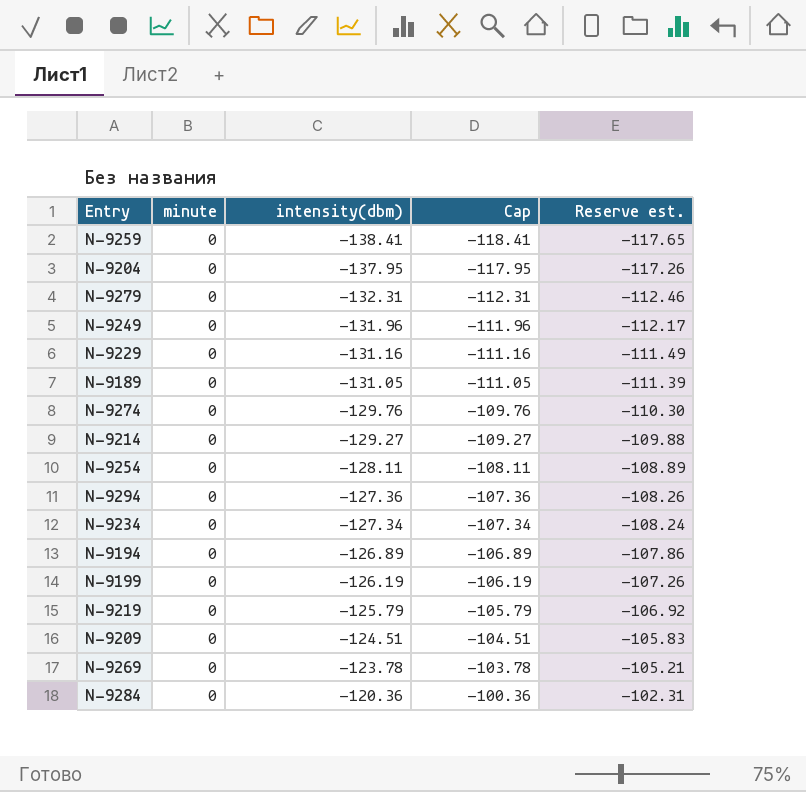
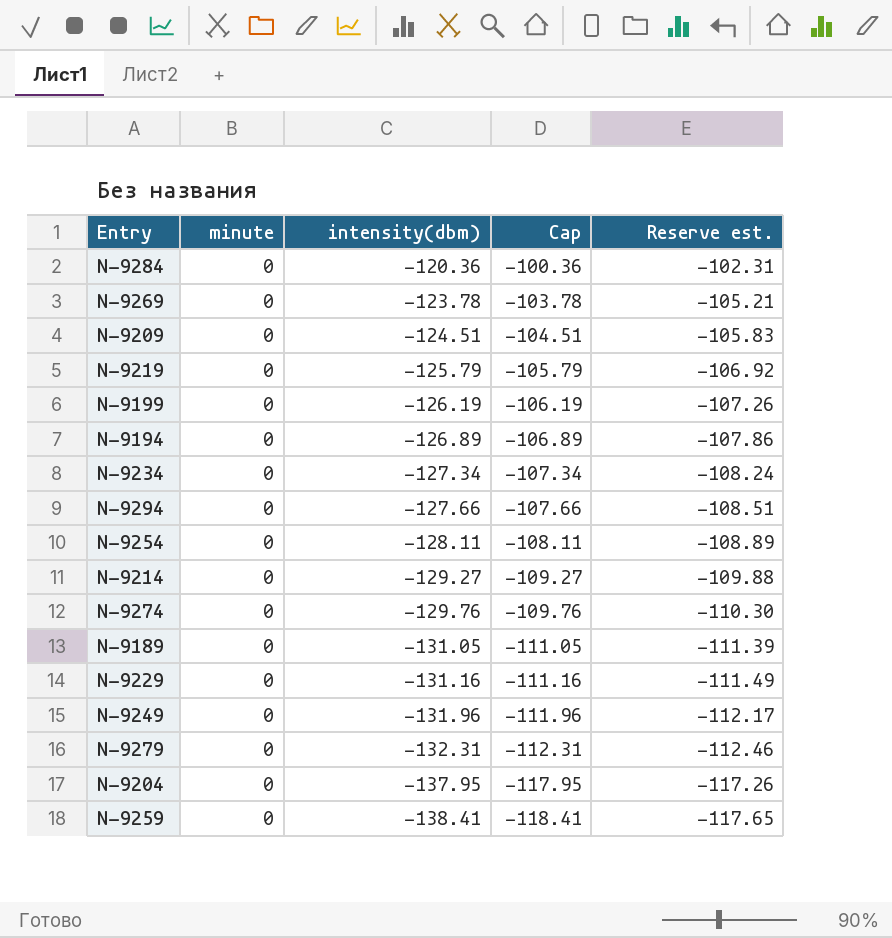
row order: intensity(dbm) ascending -> intensity(dbm) descending
N-9294 | intensity(dbm): -127.36 -> -127.66
N-9294 | Cap: -107.36 -> -107.66
N-9294 | Reserve est.: -108.26 -> -108.51

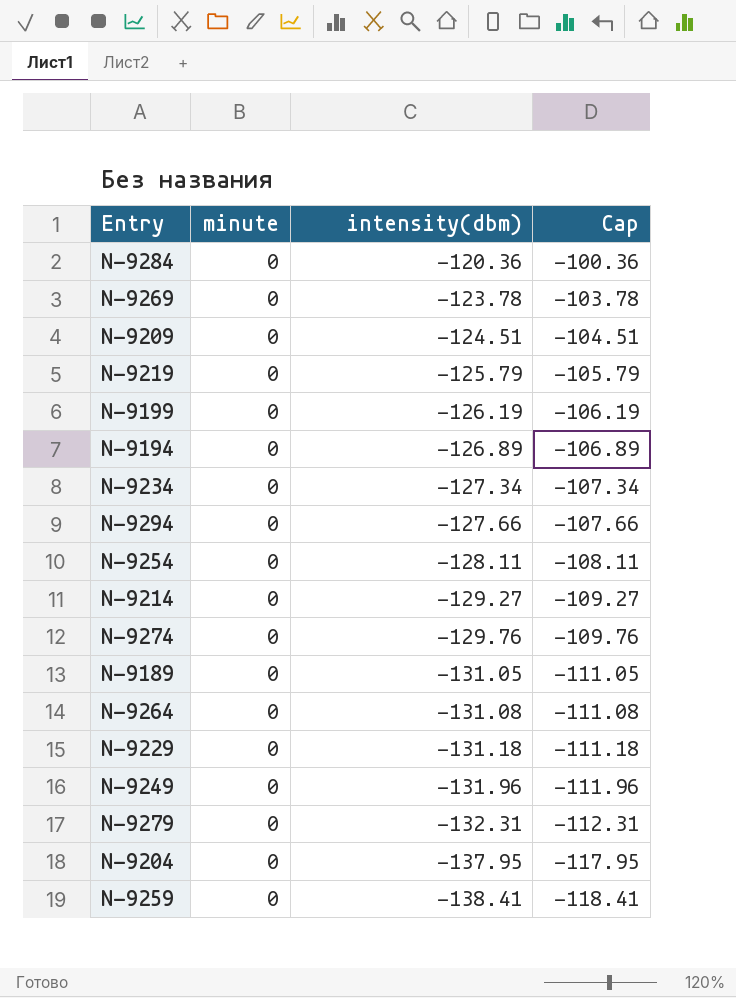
column Reserve est. | formula: [intensity(dbm)] * 0.85 -> none
row N-9264: none -> 0 | -131.08 | -111.08
N-9229 | intensity(dbm): -131.16 -> -131.18
N-9229 | Cap: -111.16 -> -111.18

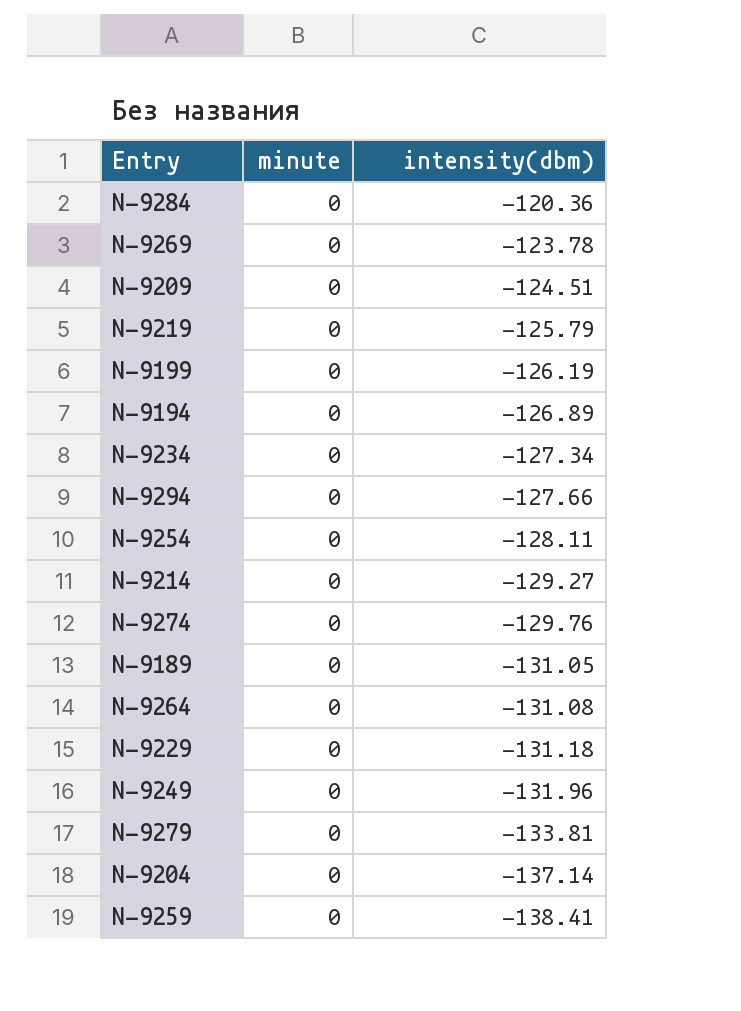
column Cap | formula: [intensity(dbm)] + 20 -> none
N-9279 | intensity(dbm): -132.31 -> -133.81
N-9204 | intensity(dbm): -137.95 -> -137.14

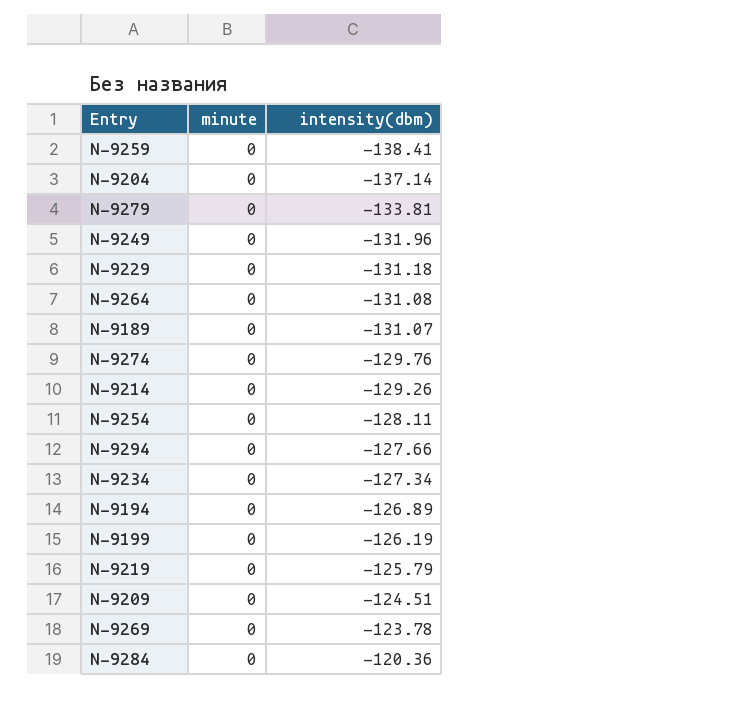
row order: intensity(dbm) descending -> intensity(dbm) ascending
N-9189 | intensity(dbm): -131.05 -> -131.07
N-9214 | intensity(dbm): -129.27 -> -129.26

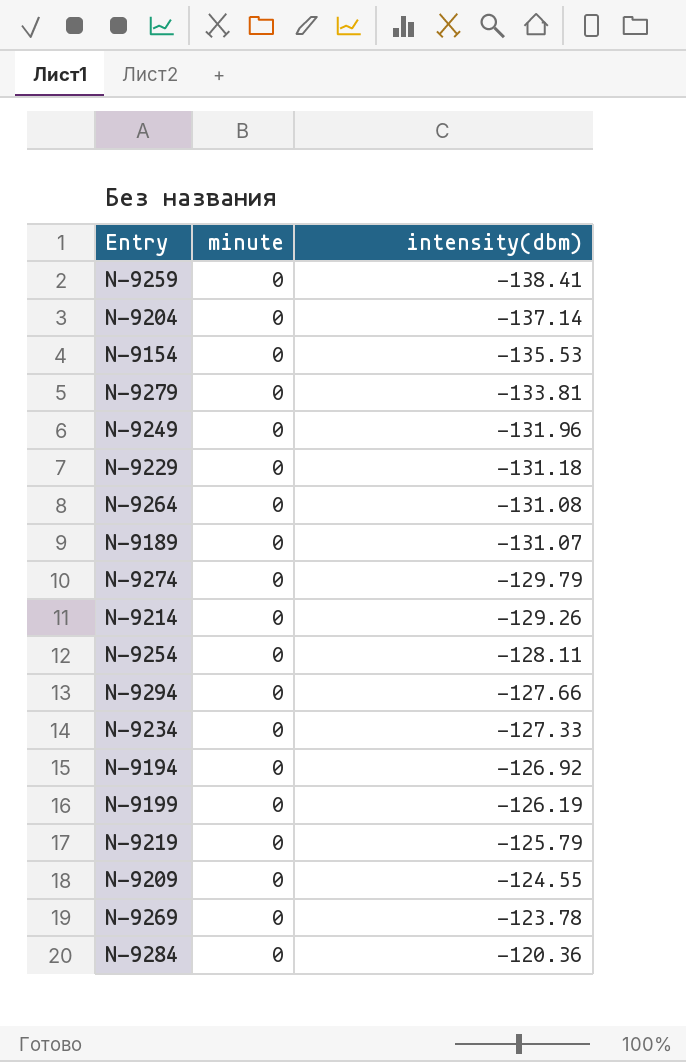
row N-9154: none -> 0 | -135.53
N-9274 | intensity(dbm): -129.76 -> -129.79
N-9234 | intensity(dbm): -127.34 -> -127.33
N-9194 | intensity(dbm): -126.89 -> -126.92
N-9209 | intensity(dbm): -124.51 -> -124.55

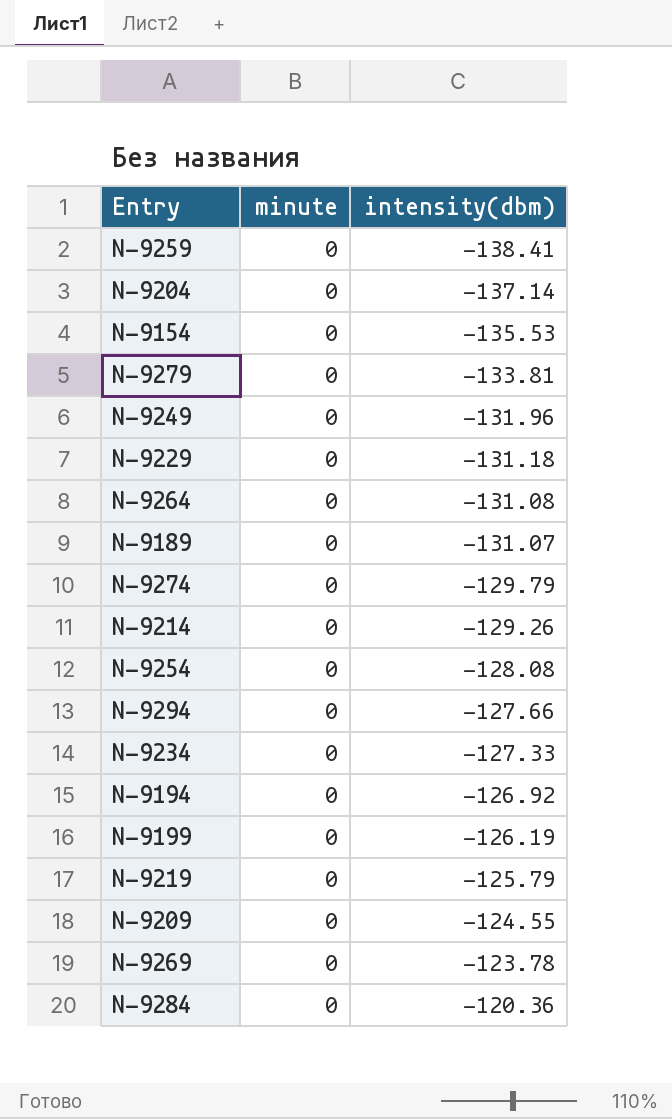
N-9254 | intensity(dbm): -128.11 -> -128.08

